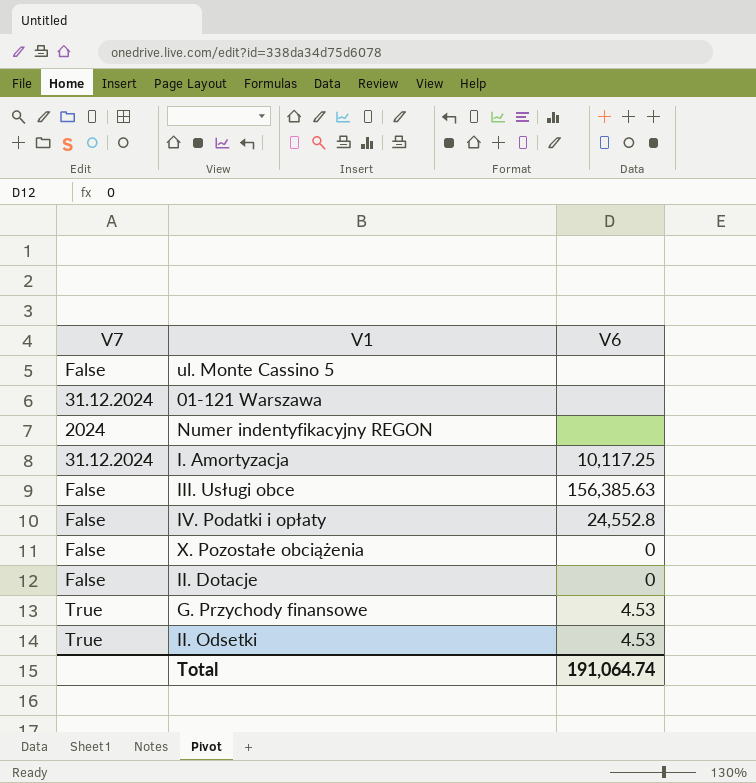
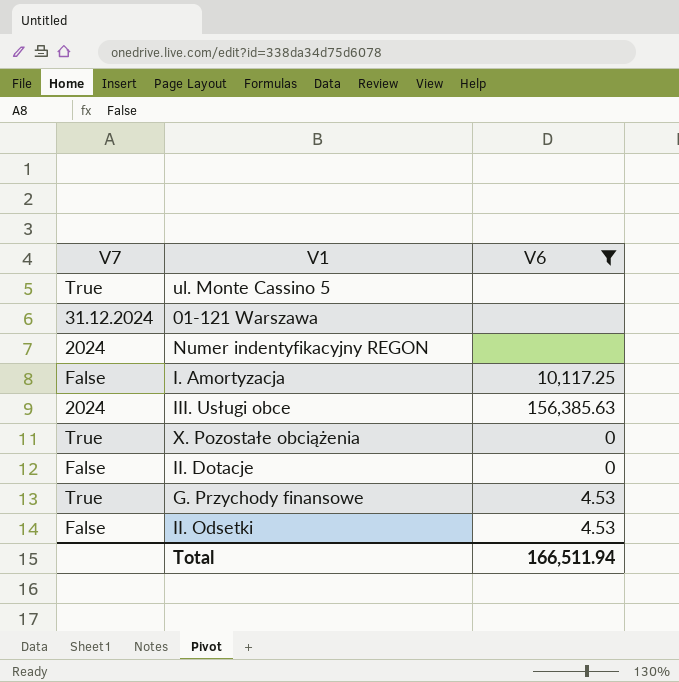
filter: none -> V6 != 24,552.8
ul. Monte Cassino 5 | V7: False -> True
I. Amortyzacja | V7: 31.12.2024 -> False
III. Usługi obce | V7: False -> 2024
X. Pozostałe obciążenia | V7: False -> True
II. Odsetki | V7: True -> False
Total | V6: 191,064.74 -> 166,511.94

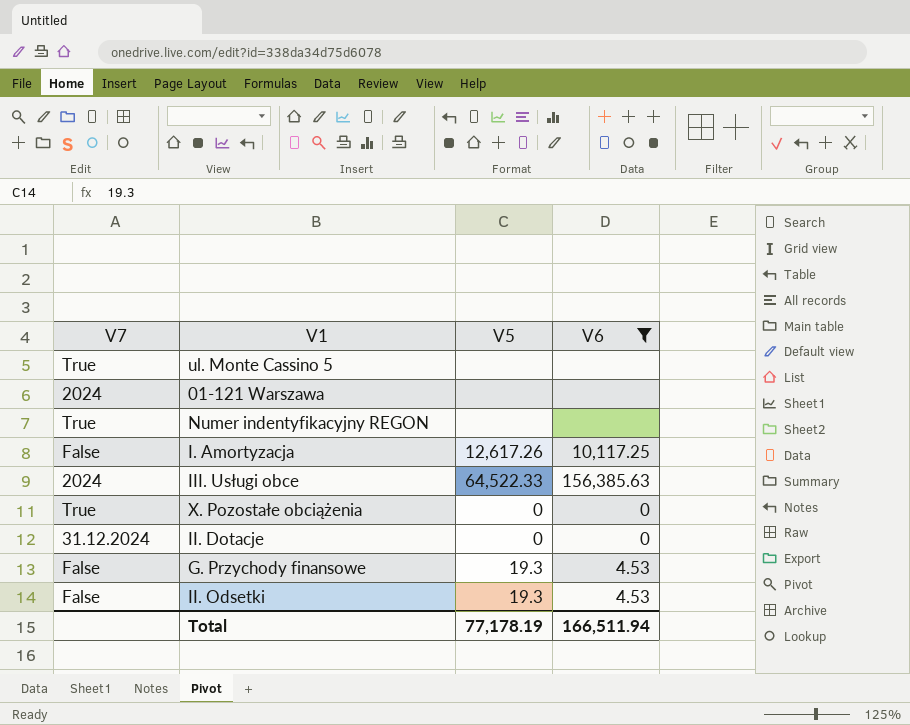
column V5 | position: none -> 3
01-121 Warszawa | V7: 31.12.2024 -> 2024
Numer indentyfikacyjny REGON | V7: 2024 -> True
II. Dotacje | V7: False -> 31.12.2024
G. Przychody finansowe | V7: True -> False

